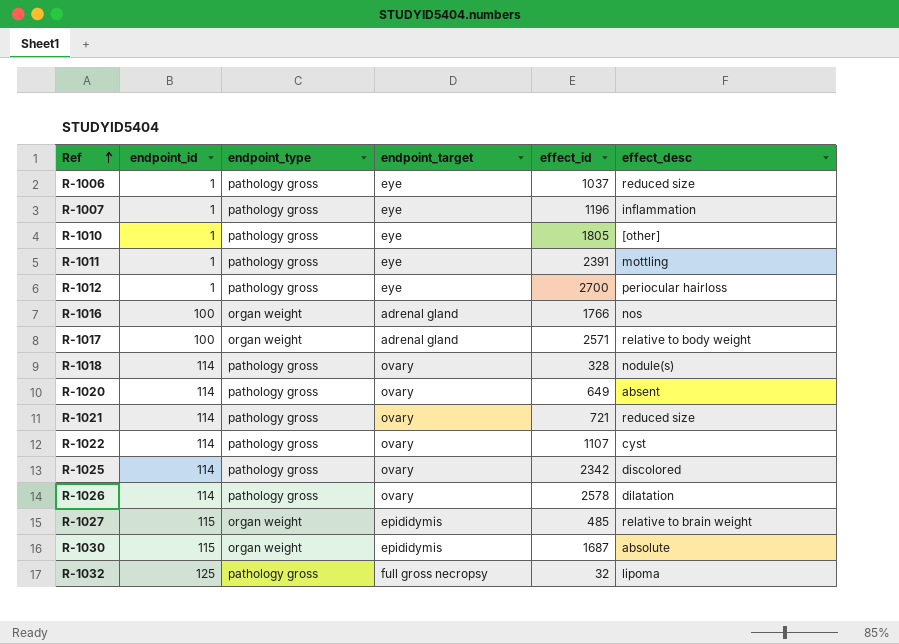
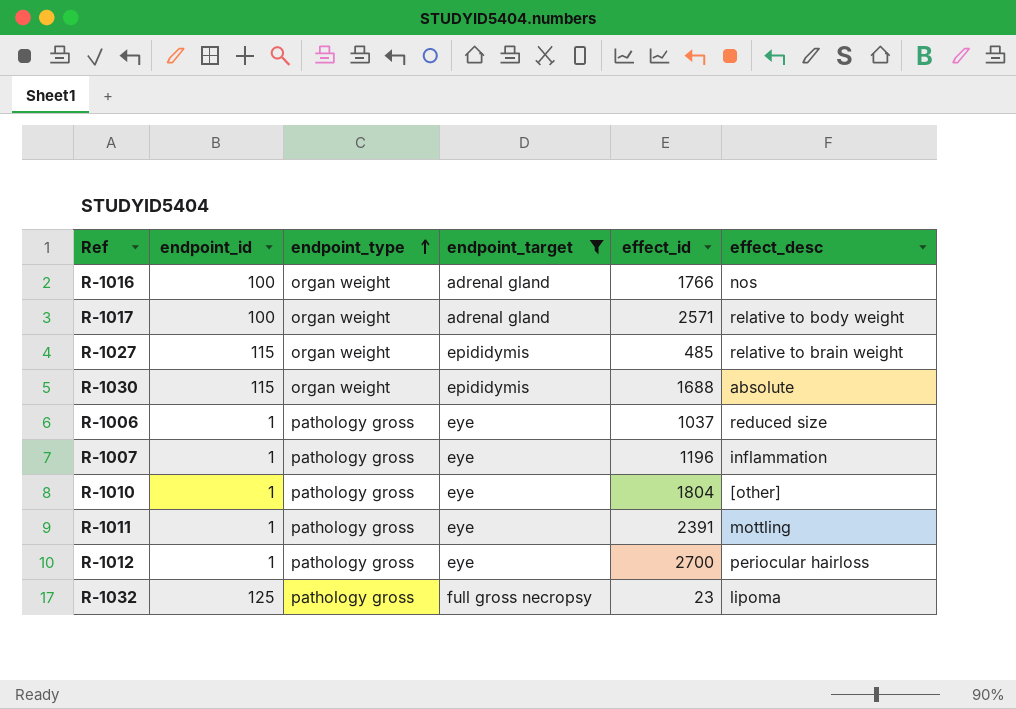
filter: none -> endpoint_target != ovary
row order: Ref ascending -> endpoint_type ascending
R-1030 | effect_id: 1687 -> 1688
R-1010 | effect_id: 1805 -> 1804
R-1032 | effect_id: 32 -> 23

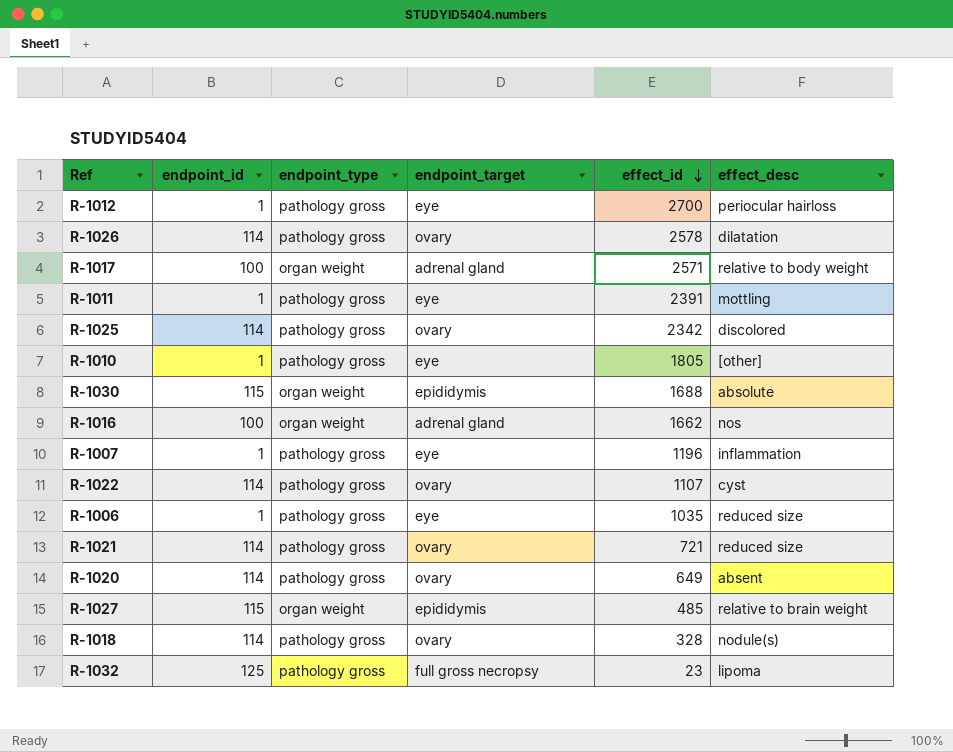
filter: endpoint_target != ovary -> none
row order: endpoint_type ascending -> effect_id descending
R-1010 | effect_id: 1804 -> 1805
R-1016 | effect_id: 1766 -> 1662
R-1006 | effect_id: 1037 -> 1035

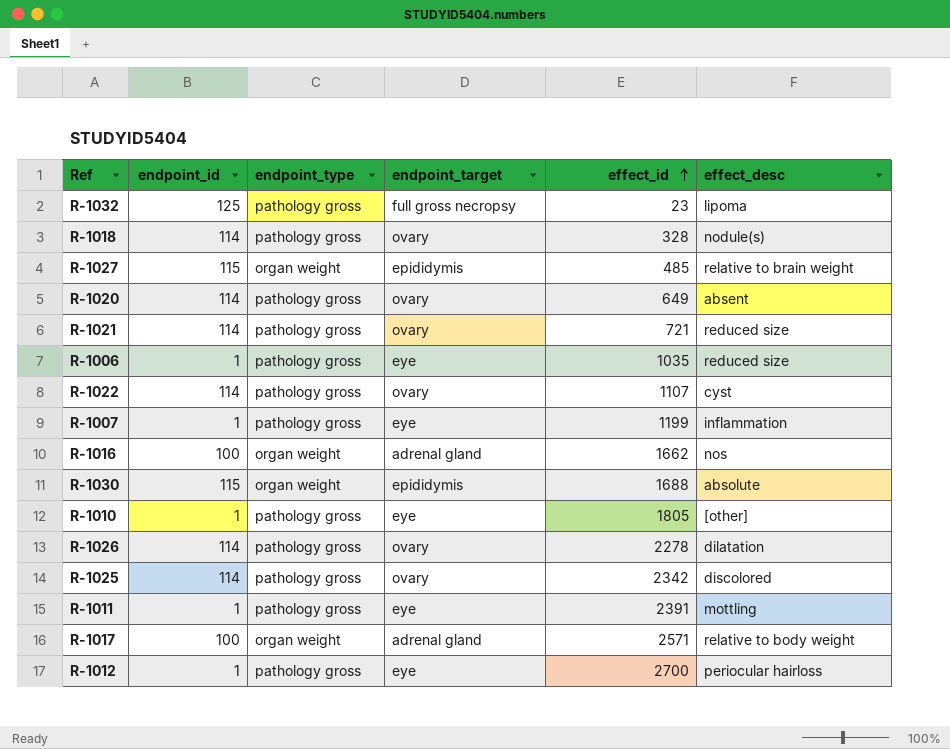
row order: effect_id descending -> effect_id ascending
R-1007 | effect_id: 1196 -> 1199
R-1026 | effect_id: 2578 -> 2278

